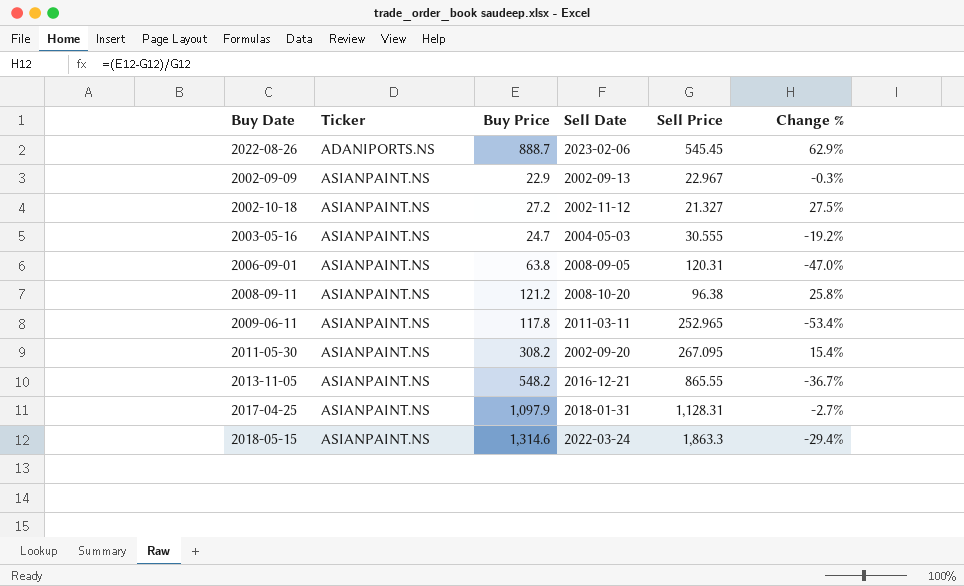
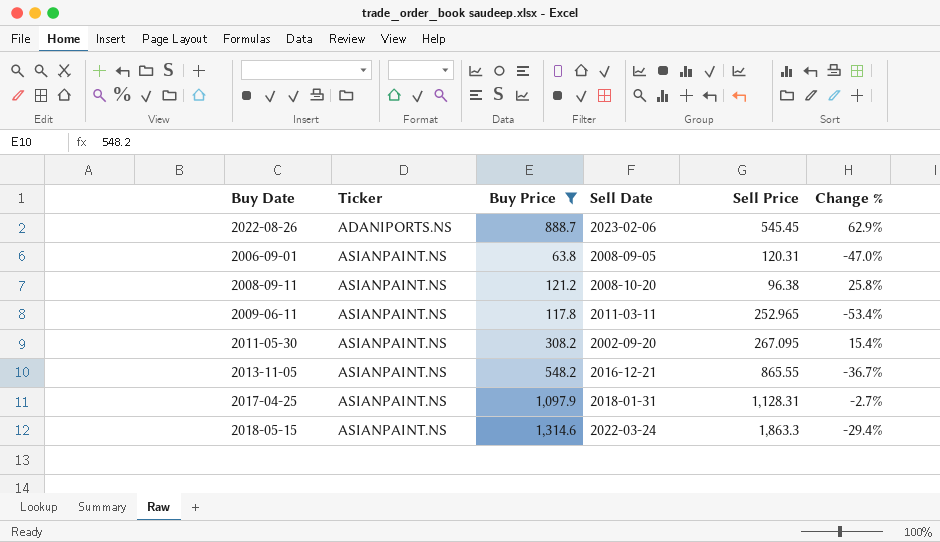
filter: none -> Buy Price >= 63.8

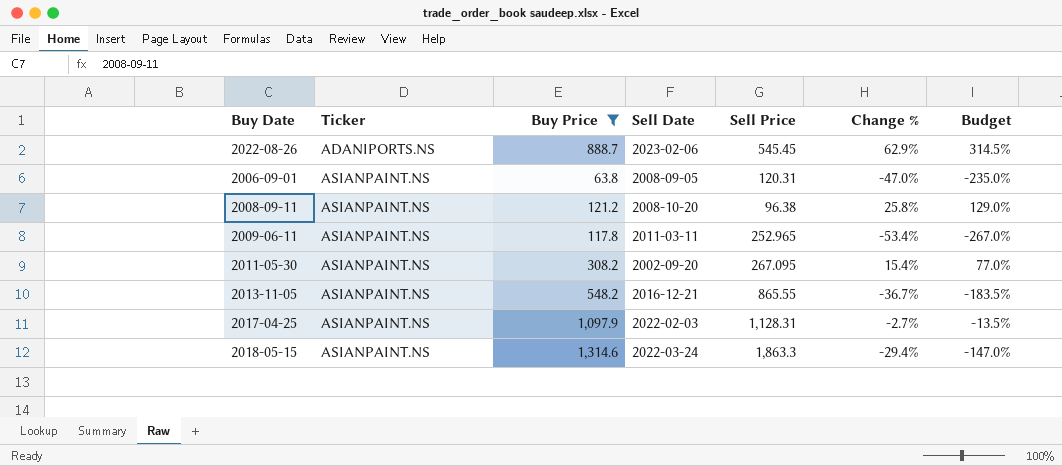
column Budget | formula: none -> [Change %] * 5
2017-04-25 | Sell Date: 2018-01-31 -> 2022-02-03

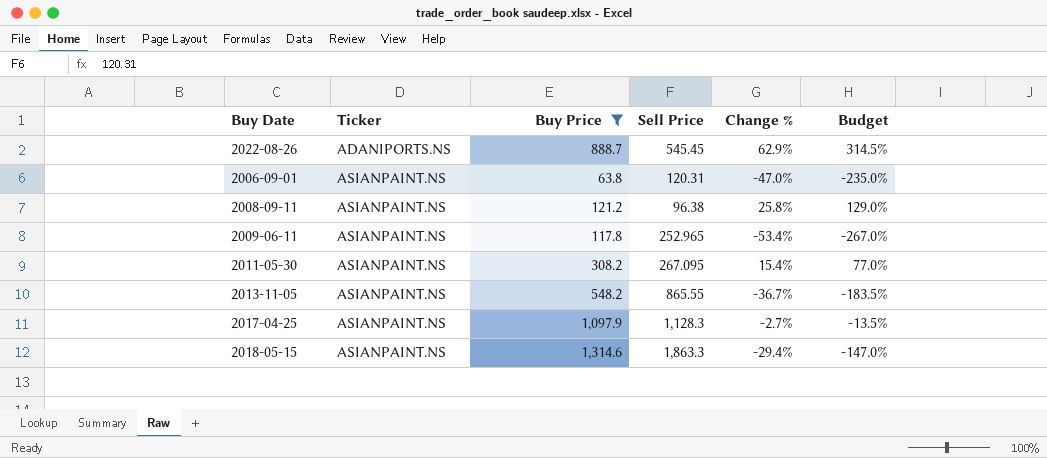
column Sell Date | position: 4 -> none
2017-04-25 | Sell Price: 1,128.31 -> 1,128.3

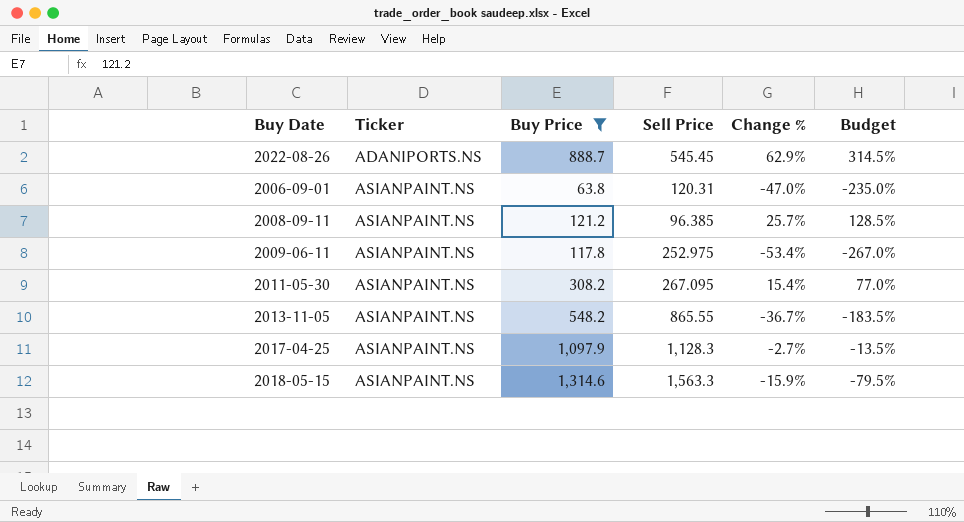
2008-09-11 | Sell Price: 96.38 -> 96.385
2008-09-11 | Change %: 25.8% -> 25.7%
2008-09-11 | Budget: 129.0% -> 128.5%
2009-06-11 | Sell Price: 252.965 -> 252.975
2018-05-15 | Sell Price: 1,863.3 -> 1,563.3
2018-05-15 | Change %: -29.4% -> -15.9%
2018-05-15 | Budget: -147.0% -> -79.5%

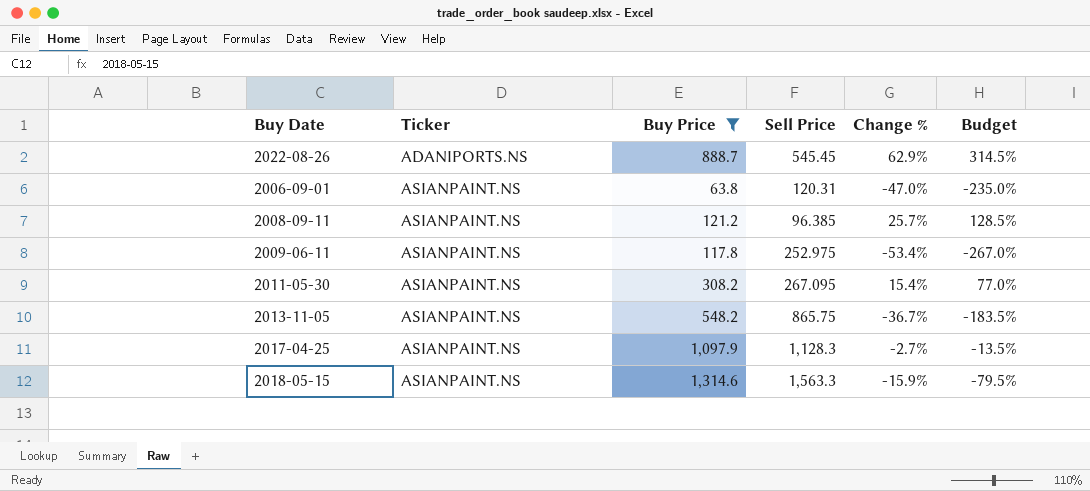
2013-11-05 | Sell Price: 865.55 -> 865.75

